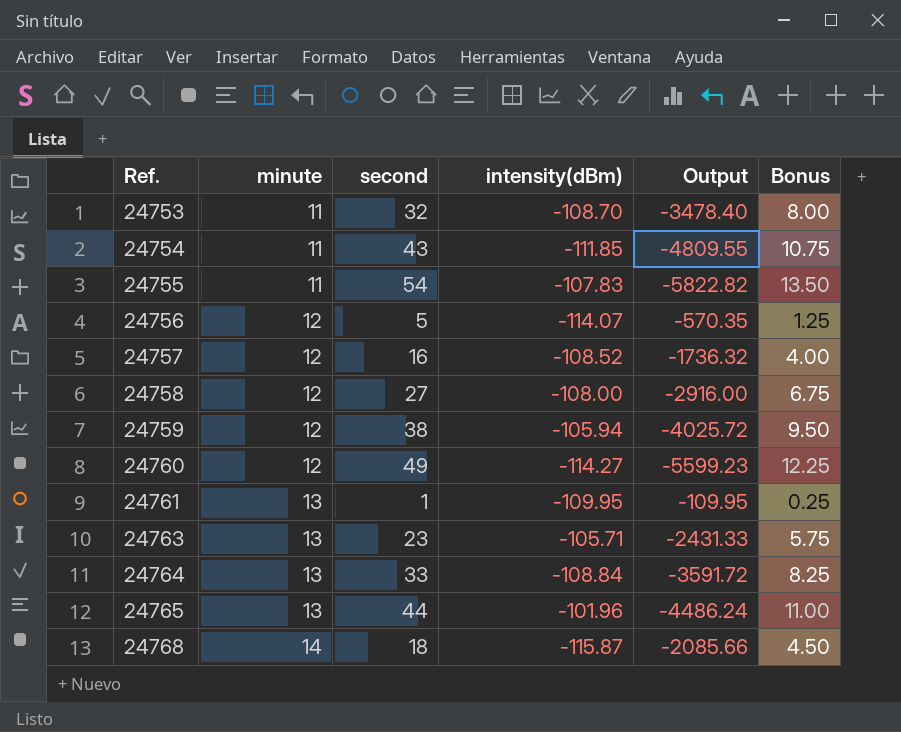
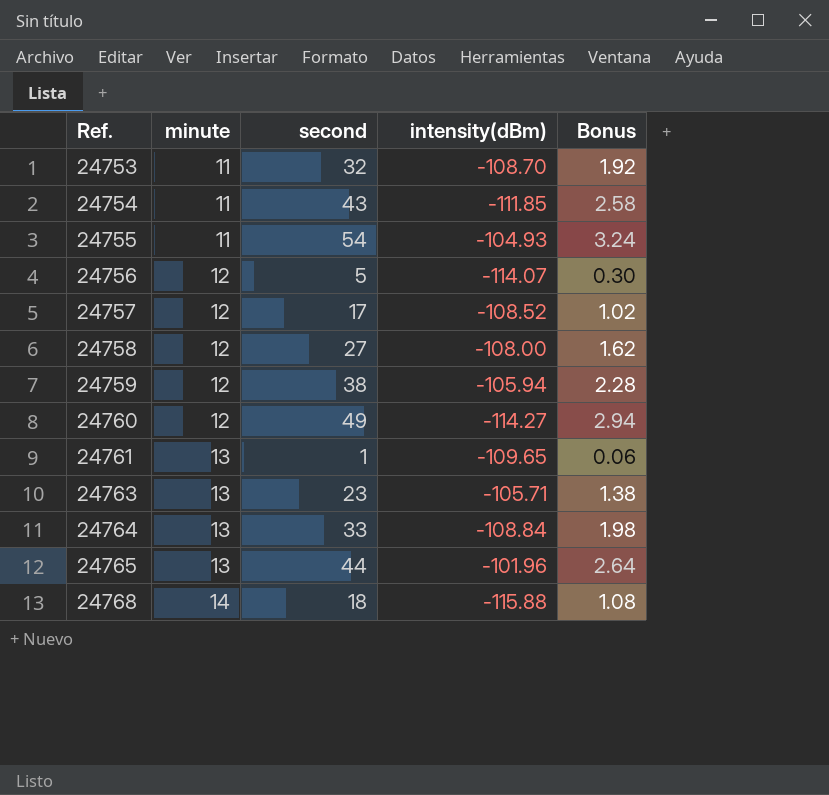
column Output | formula: [second] * [intensity(dBm)] -> none
column Bonus | formula: [second] * 0.25 -> [second] * 0.06
24755 | intensity(dBm): -107.83 -> -104.93
24757 | second: 16 -> 17
24761 | intensity(dBm): -109.95 -> -109.65
24768 | intensity(dBm): -115.87 -> -115.88

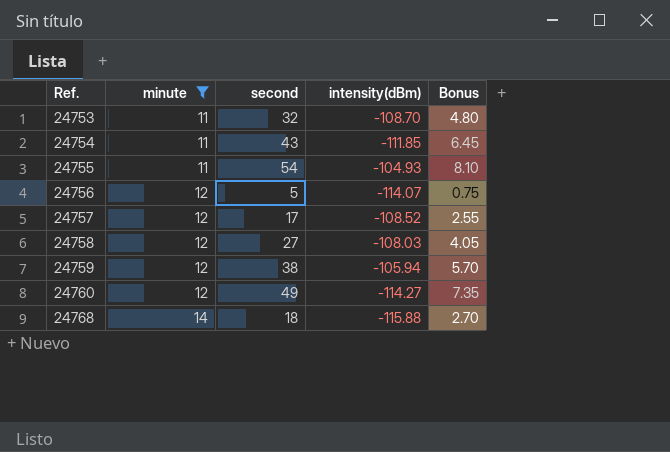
filter: none -> minute != 13
column Bonus | formula: [second] * 0.06 -> [second] * 0.15
24758 | intensity(dBm): -108.00 -> -108.03

